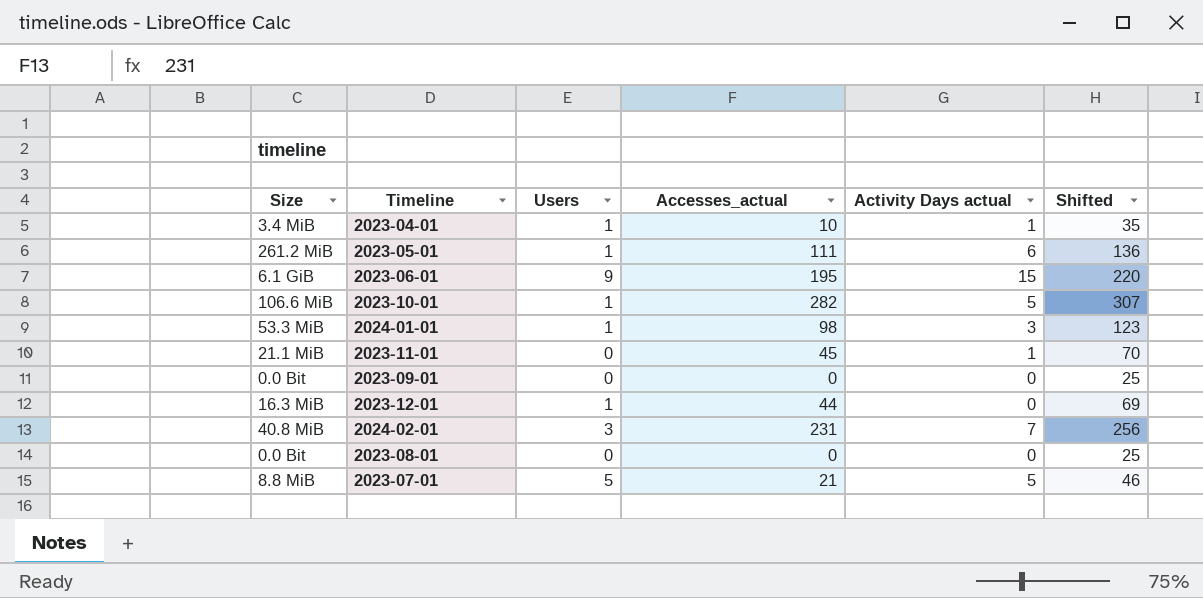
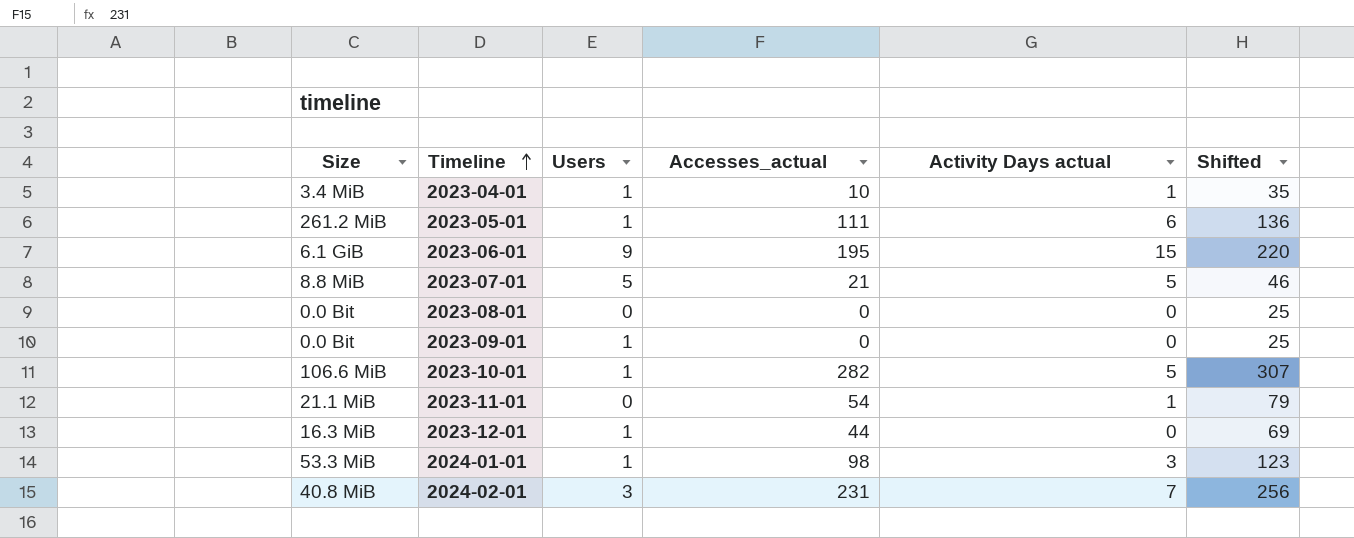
row order: none -> Timeline ascending
2023-09-01 | Users: 0 -> 1
2023-11-01 | Accesses_actual: 45 -> 54
2023-11-01 | Shifted: 70 -> 79

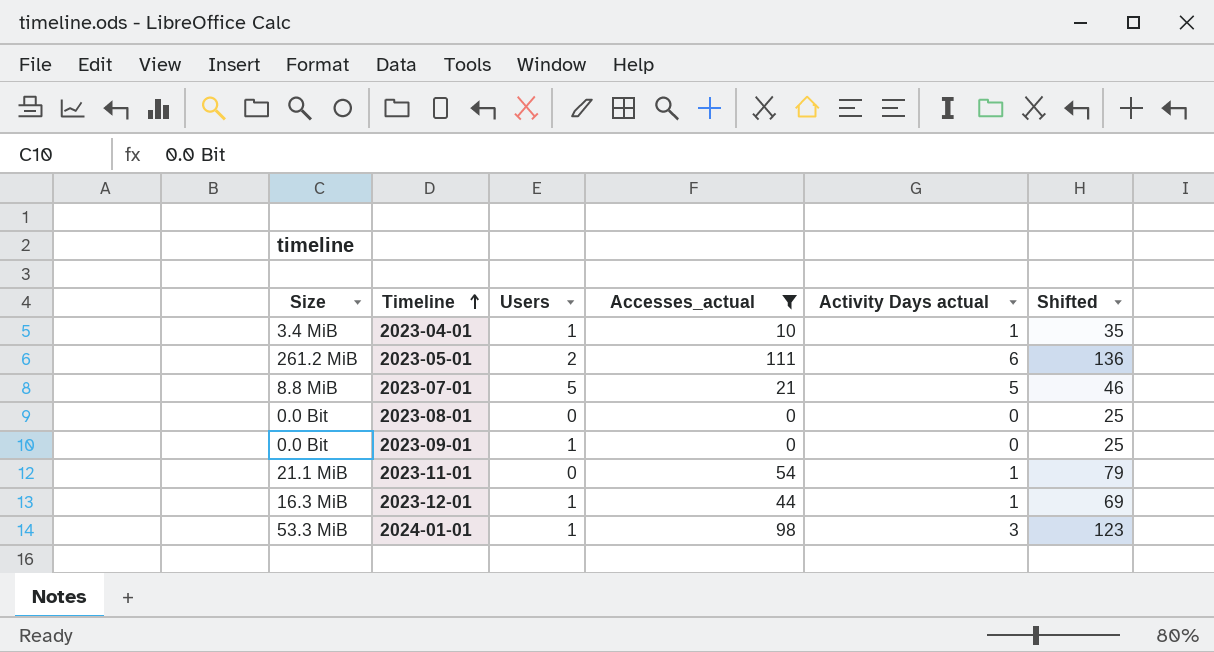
filter: none -> Accesses_actual <= 111
2023-05-01 | Users: 1 -> 2
2023-12-01 | Activity Days actual: 0 -> 1

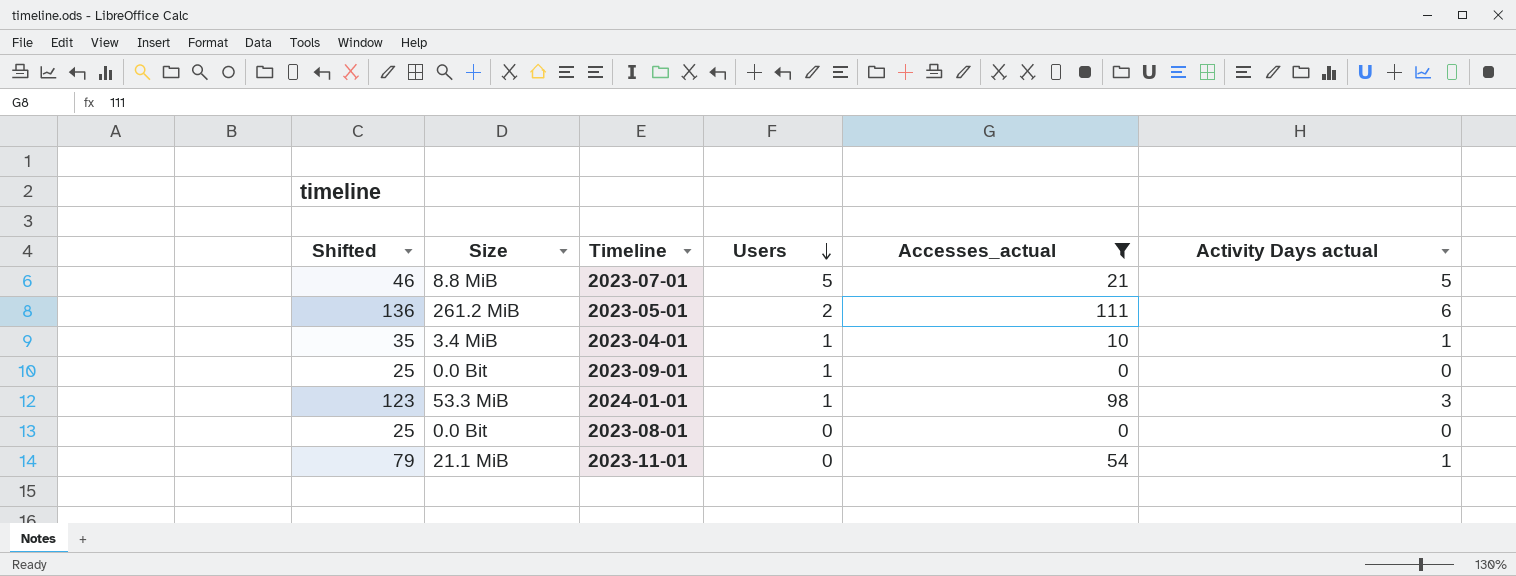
row order: Timeline ascending -> Users descending
column Shifted | position: 6 -> 1
row 2023-12-01: 16.3 MiB | 1 | 44 | 1 | 69 -> none

